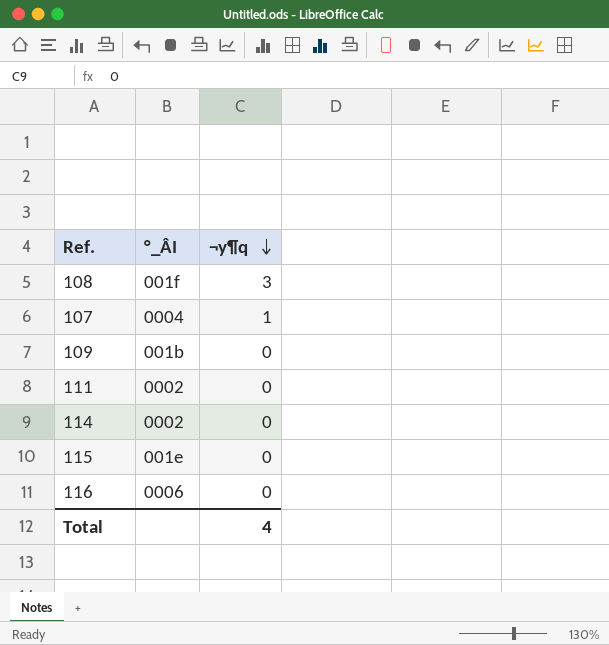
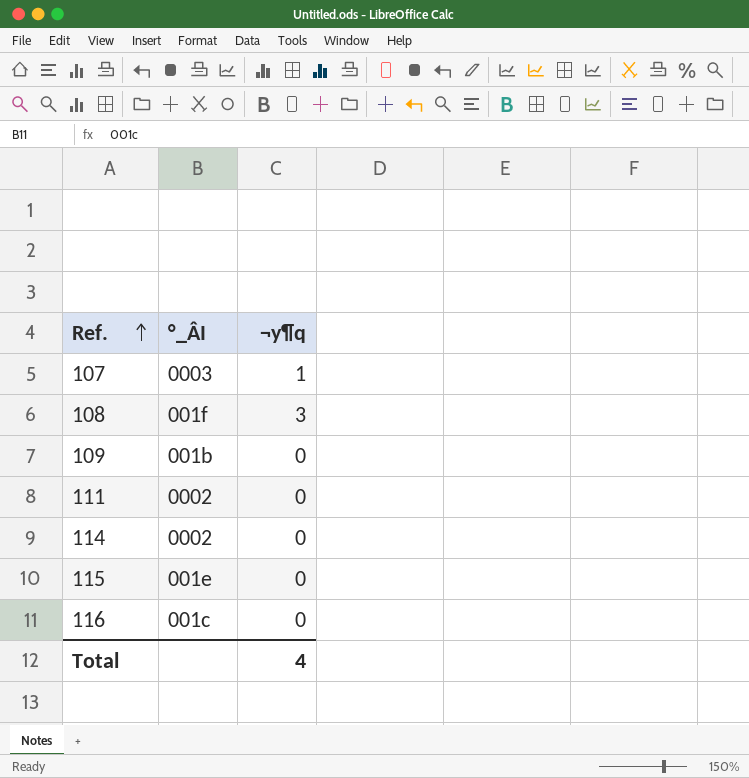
row order: ¬y¶q descending -> Ref. ascending
107 | °_ÂI: 0004 -> 0003
116 | °_ÂI: 0006 -> 001c

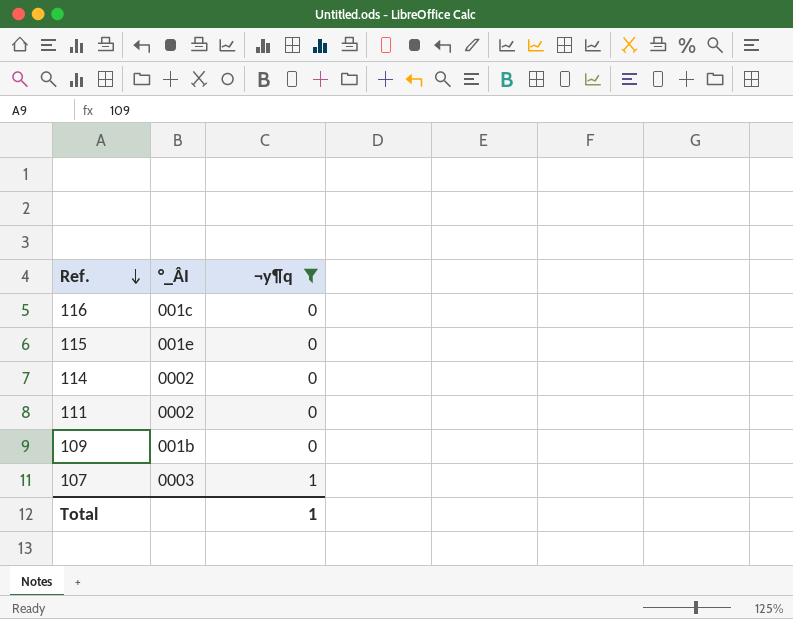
filter: none -> ¬y¶q != 3
row order: Ref. ascending -> Ref. descending
Total | ¬y¶q: 4 -> 1

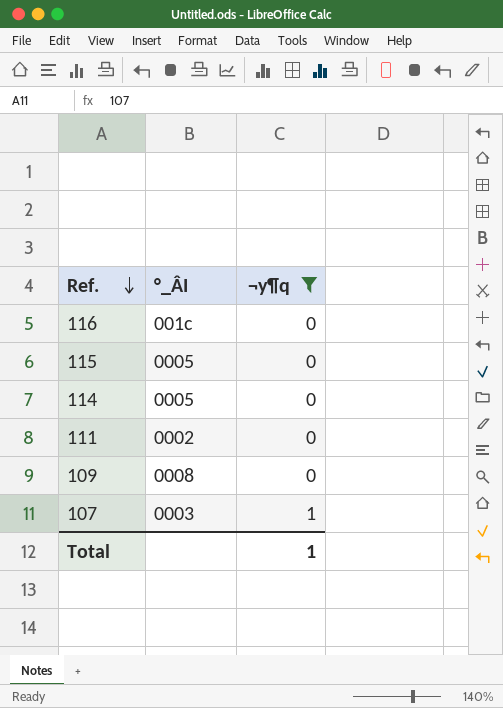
115 | °_ÂI: 001e -> 0005
114 | °_ÂI: 0002 -> 0005
109 | °_ÂI: 001b -> 0008

